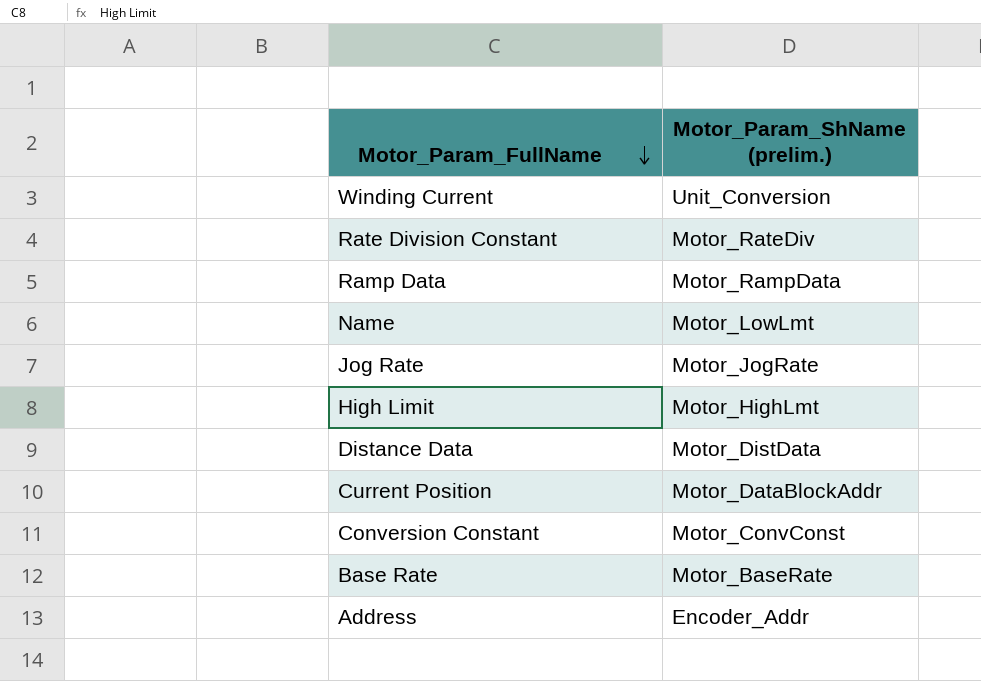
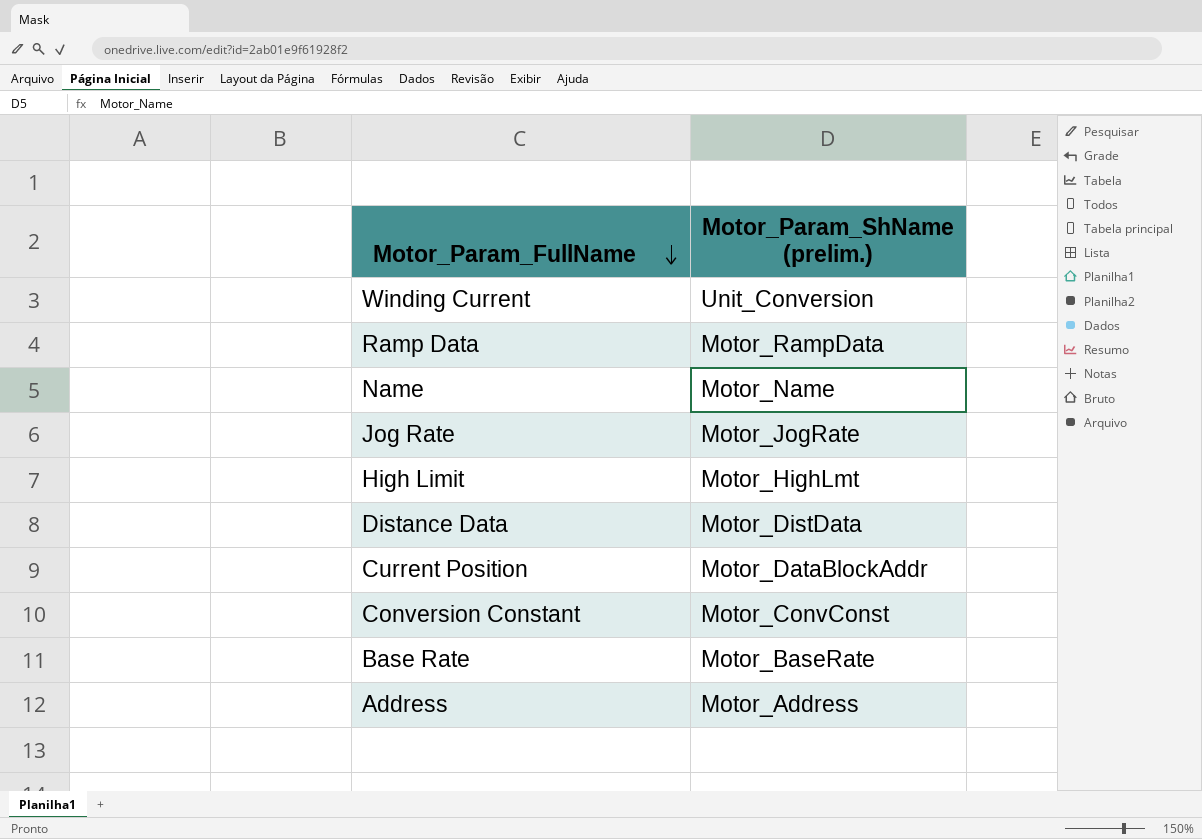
row Rate Division Constant: Motor_RateDiv -> none
Name | Motor_Param_ShName (prelim.): Motor_LowLmt -> Motor_Name
Address | Motor_Param_ShName (prelim.): Encoder_Addr -> Motor_Address

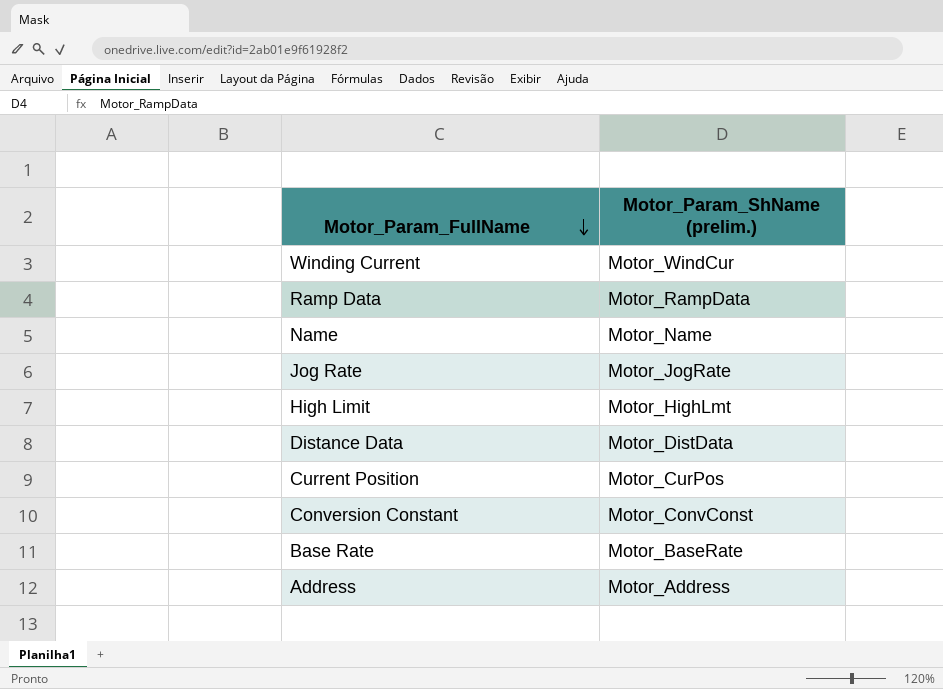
Winding Current | Motor_Param_ShName (prelim.): Unit_Conversion -> Motor_WindCur
Current Position | Motor_Param_ShName (prelim.): Motor_DataBlockAddr -> Motor_CurPos

